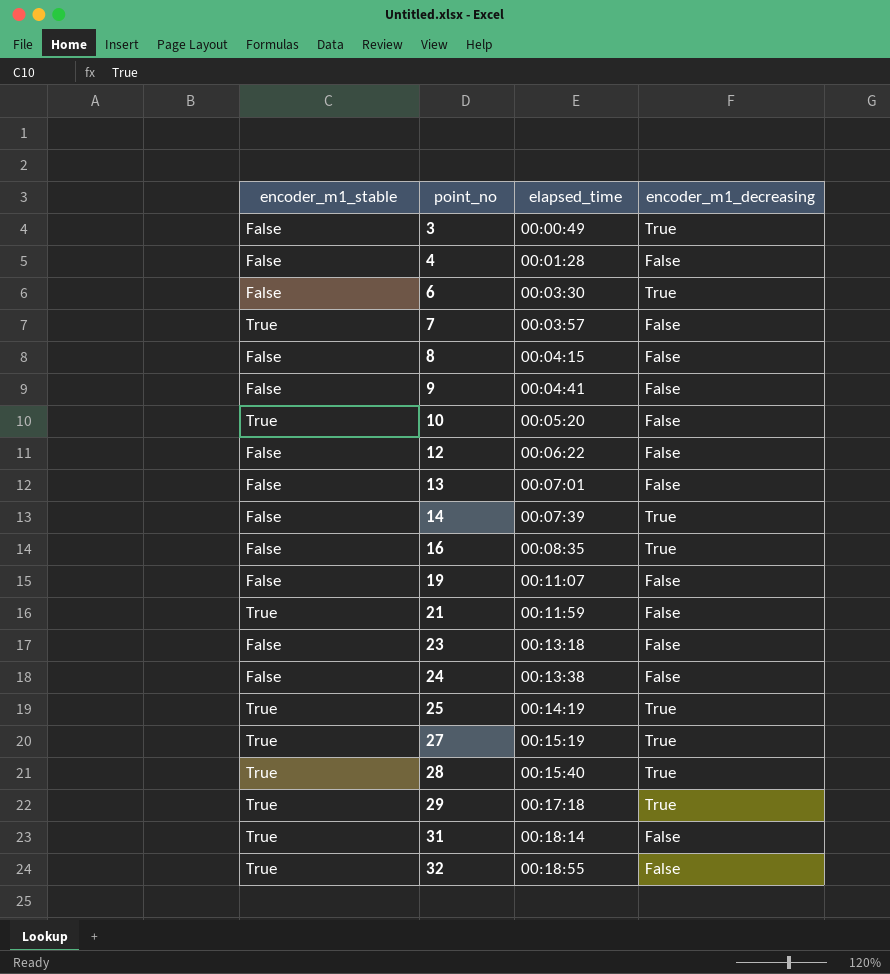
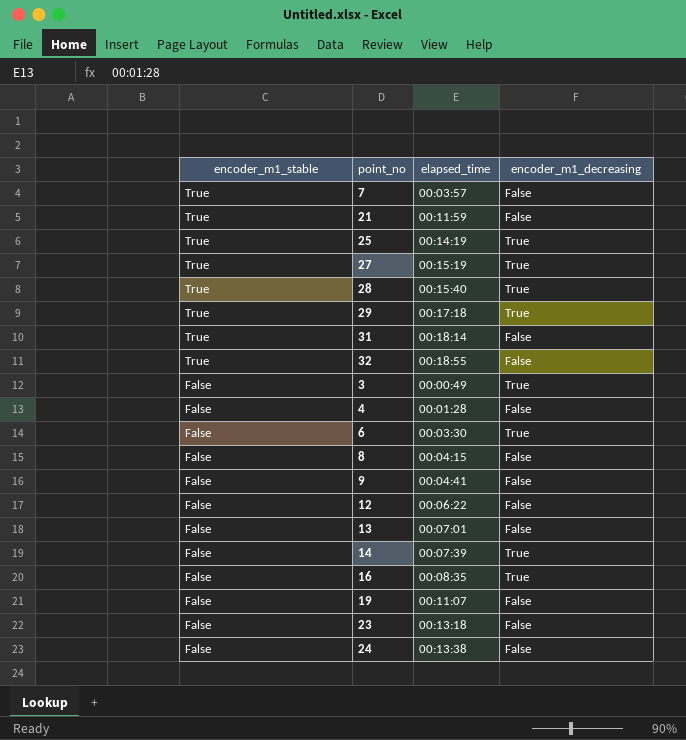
row order: point_no ascending -> encoder_m1_stable descending
row 10: True | 00:05:20 | False -> none

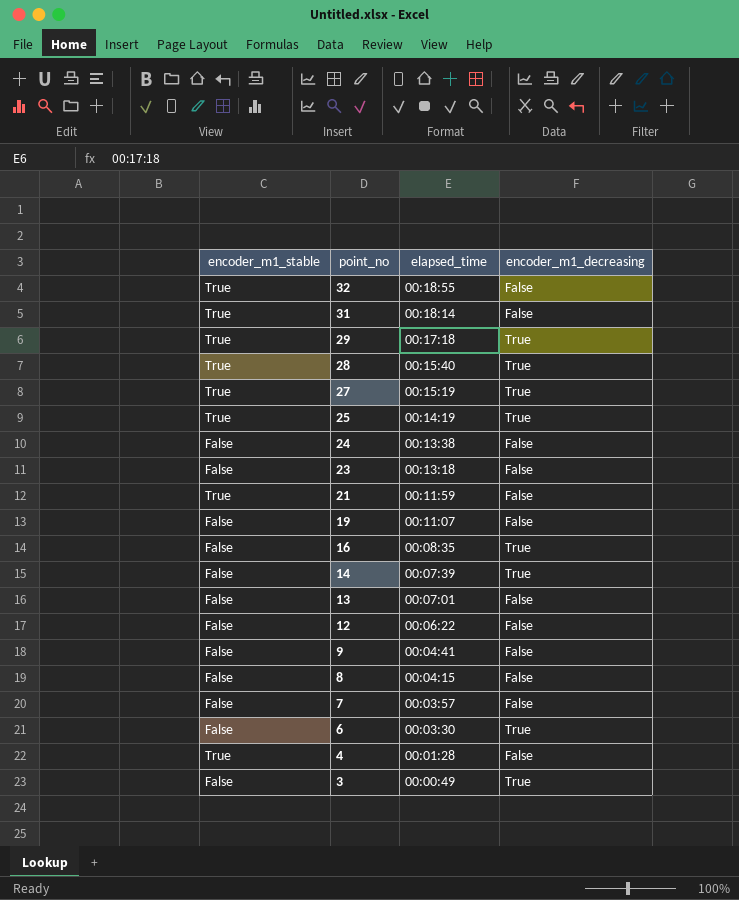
row order: encoder_m1_stable descending -> point_no descending
7 | encoder_m1_stable: True -> False
4 | encoder_m1_stable: False -> True

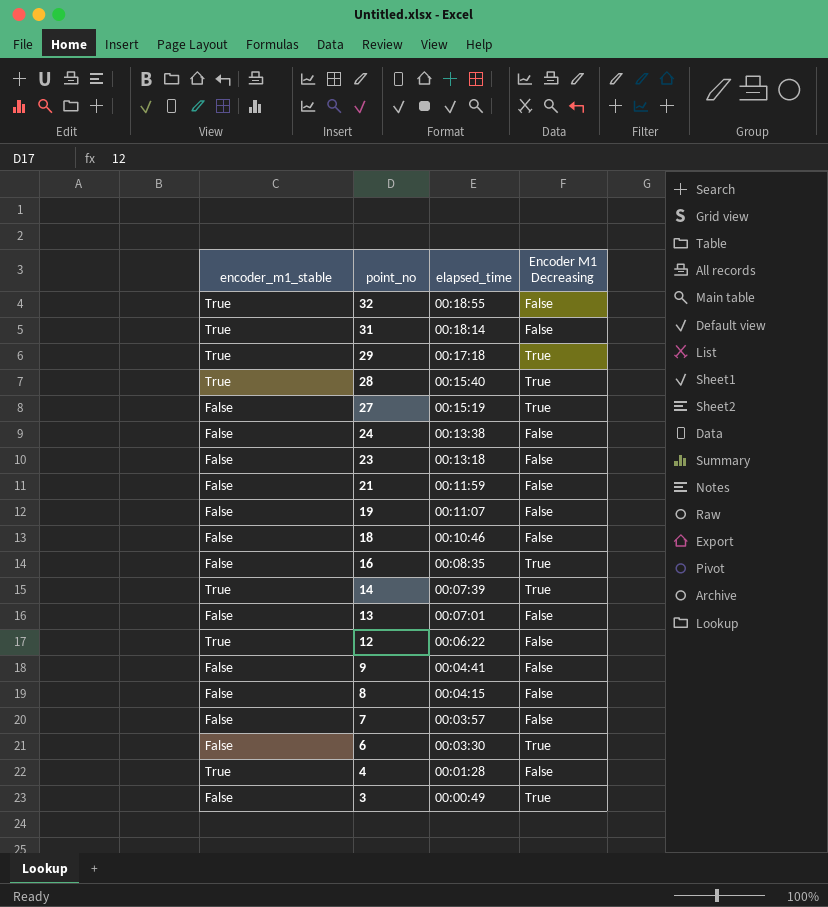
column name: encoder_m1_decreasing -> Encoder M1 Decreasing
row 25: True | 00:14:19 | True -> none
27 | encoder_m1_stable: True -> False
21 | encoder_m1_stable: True -> False
row 18: none -> False | 00:10:46 | False
14 | encoder_m1_stable: False -> True
12 | encoder_m1_stable: False -> True

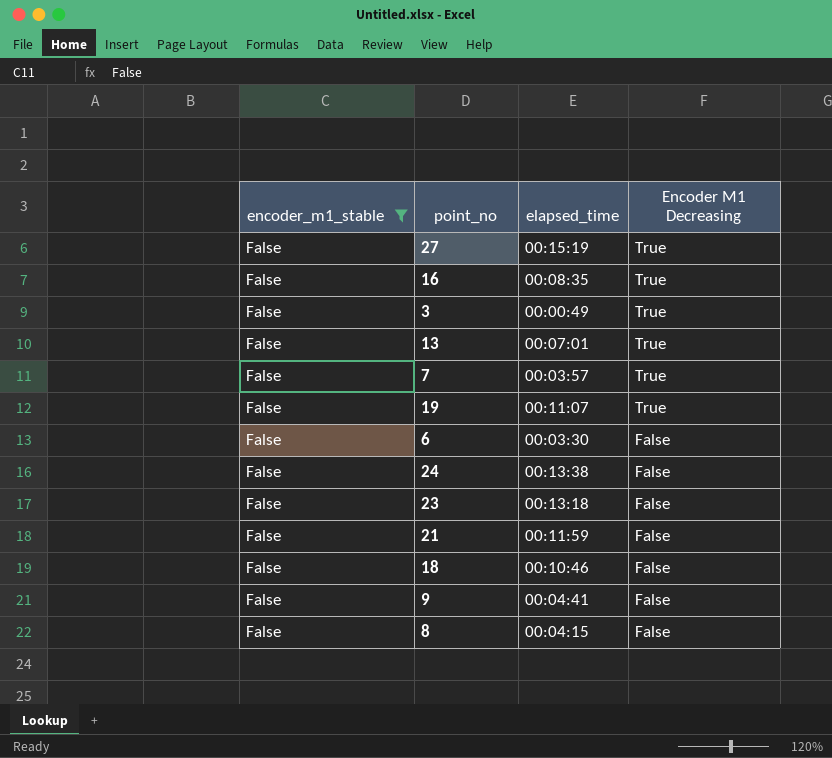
filter: none -> encoder_m1_stable = False
row order: point_no descending -> Encoder M1 Decreasing descending
13 | Encoder M1 Decreasing: False -> True
7 | Encoder M1 Decreasing: False -> True
19 | Encoder M1 Decreasing: False -> True
6 | Encoder M1 Decreasing: True -> False

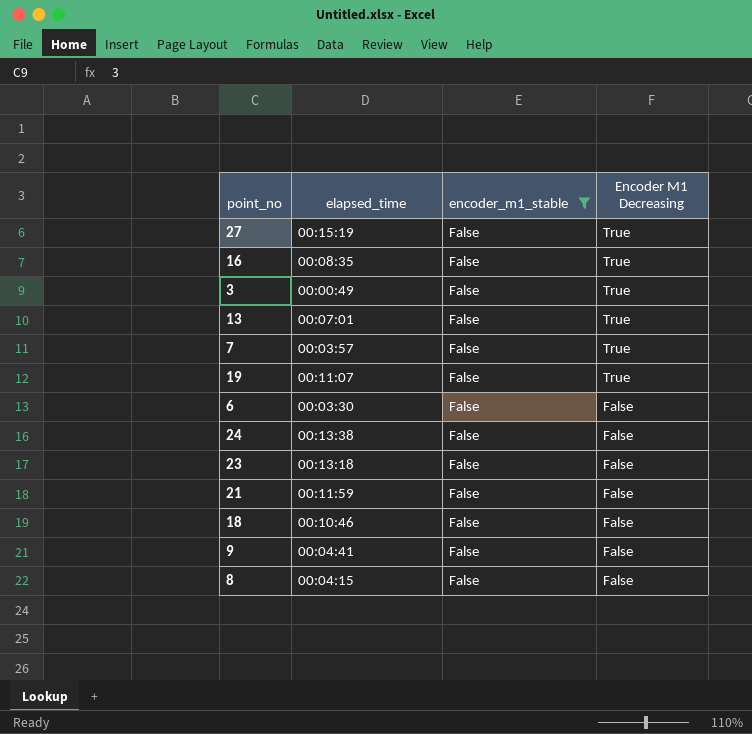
column encoder_m1_stable | position: 1 -> 3

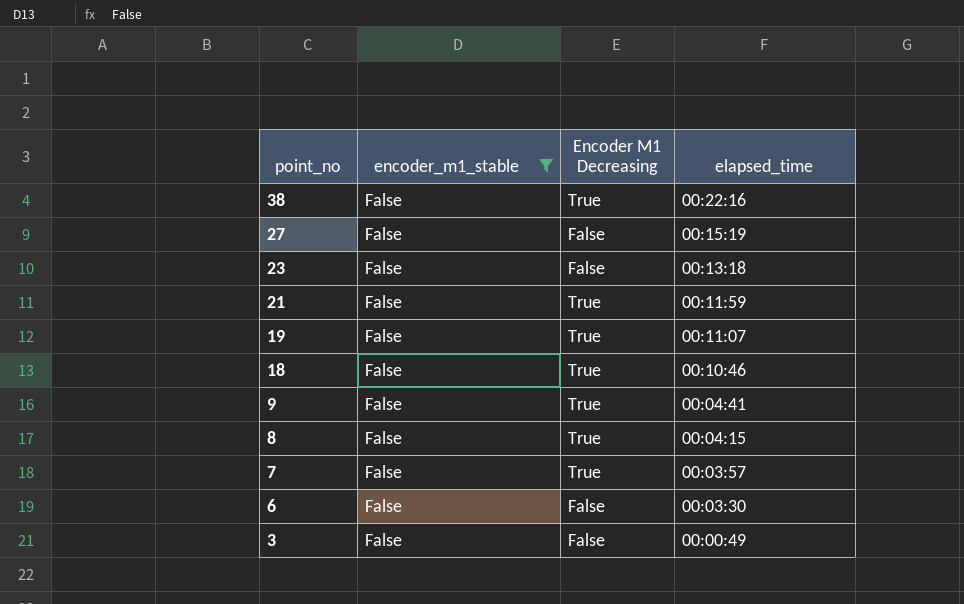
row order: Encoder M1 Decreasing descending -> point_no descending
column elapsed_time | position: 2 -> 4
row 16: 00:08:35 | False | True -> none
row 13: 00:07:01 | False | True -> none
row 24: 00:13:38 | False | False -> none
row 38: none -> False | True | 00:22:16
27 | Encoder M1 Decreasing: True -> False
21 | Encoder M1 Decreasing: False -> True
18 | Encoder M1 Decreasing: False -> True
9 | Encoder M1 Decreasing: False -> True
8 | Encoder M1 Decreasing: False -> True
3 | Encoder M1 Decreasing: True -> False

